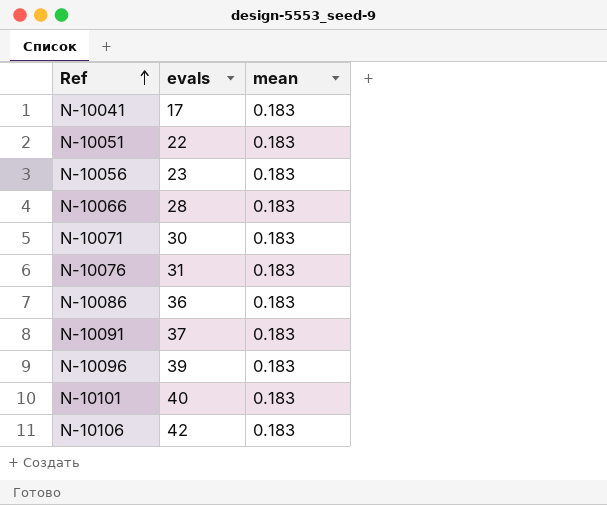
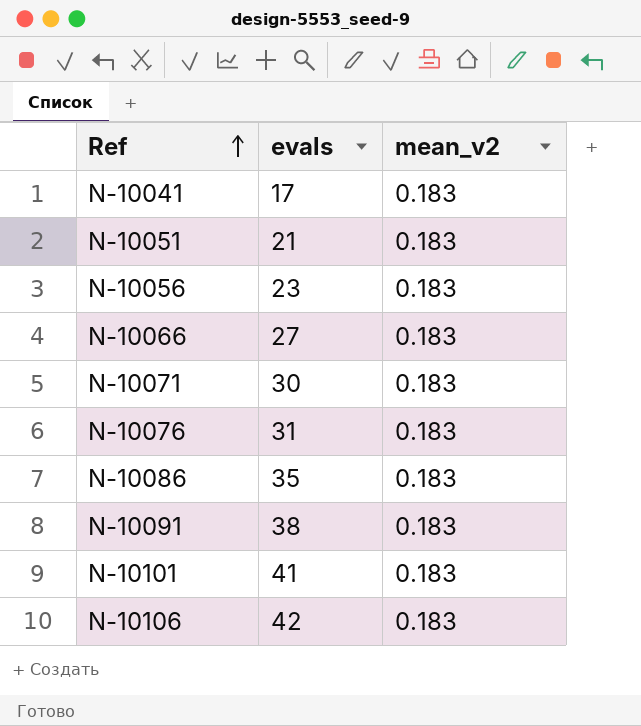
column name: mean -> mean_v2
row N-10096: 39 | 0.183 -> none
N-10051 | evals: 22 -> 21
N-10066 | evals: 28 -> 27
N-10086 | evals: 36 -> 35
N-10091 | evals: 37 -> 38
N-10101 | evals: 40 -> 41

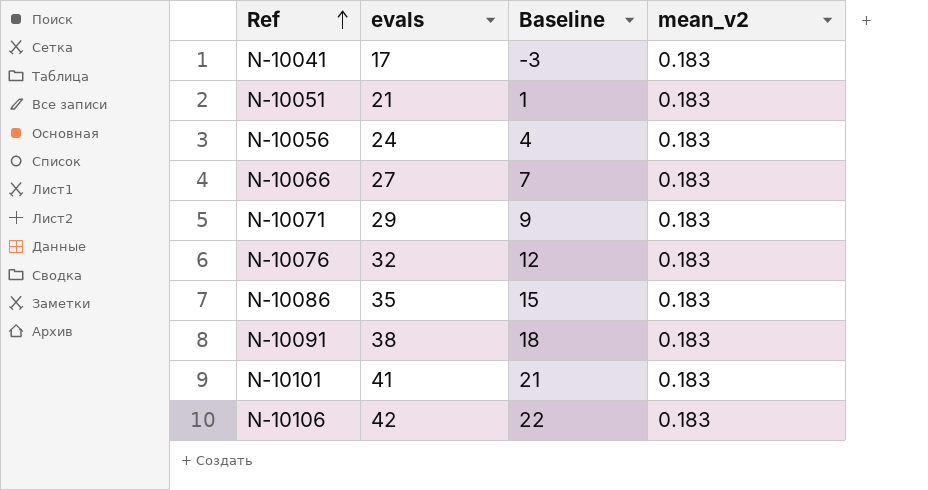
column Baseline | formula: none -> [evals] - 20
N-10056 | evals: 23 -> 24
N-10071 | evals: 30 -> 29
N-10076 | evals: 31 -> 32

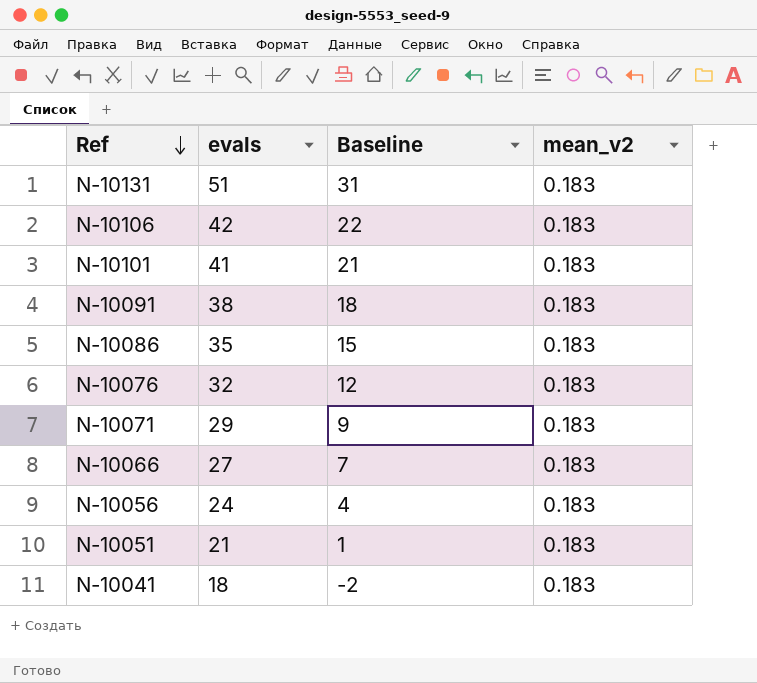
row order: Ref ascending -> Ref descending
row N-10131: none -> 51 | 31 | 0.183
N-10041 | evals: 17 -> 18
N-10041 | Baseline: -3 -> -2

